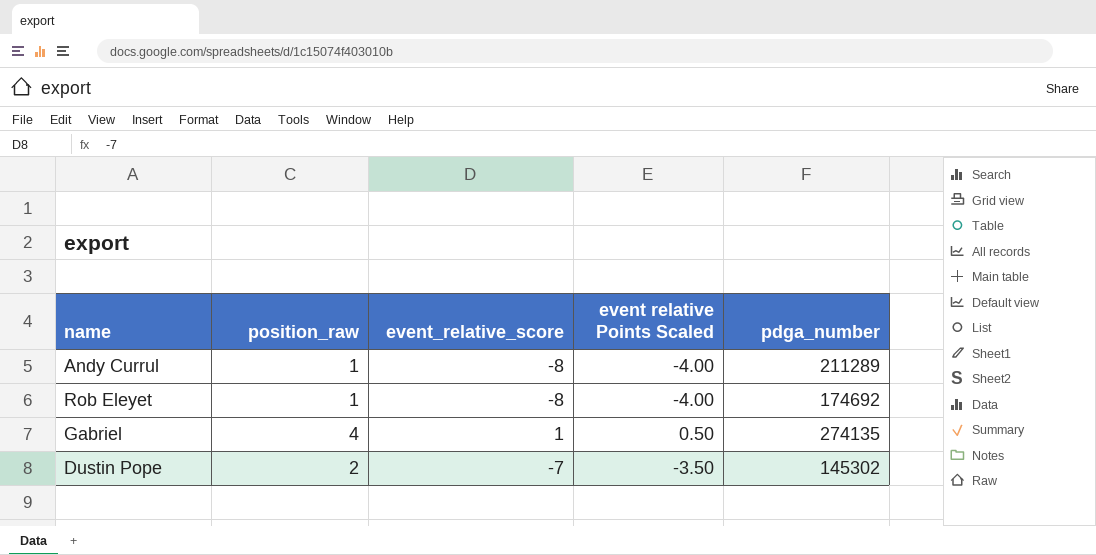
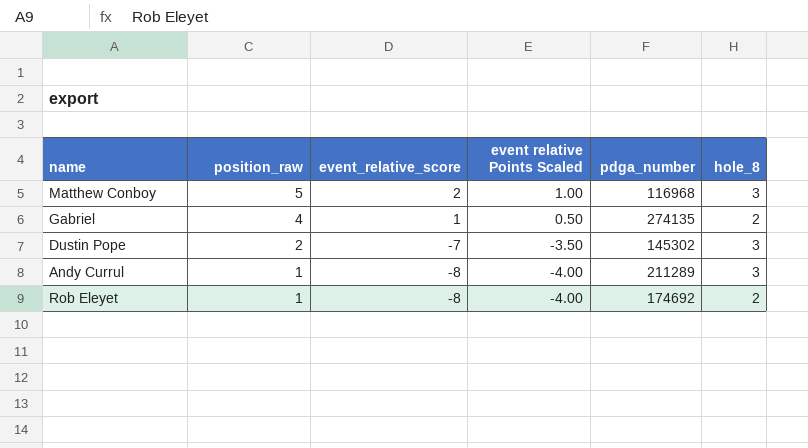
row order: none -> position_raw descending
column hole_8 | position: none -> 6
row Matthew Conboy: none -> 5 | 2 | 1.00 | 116968 | 3

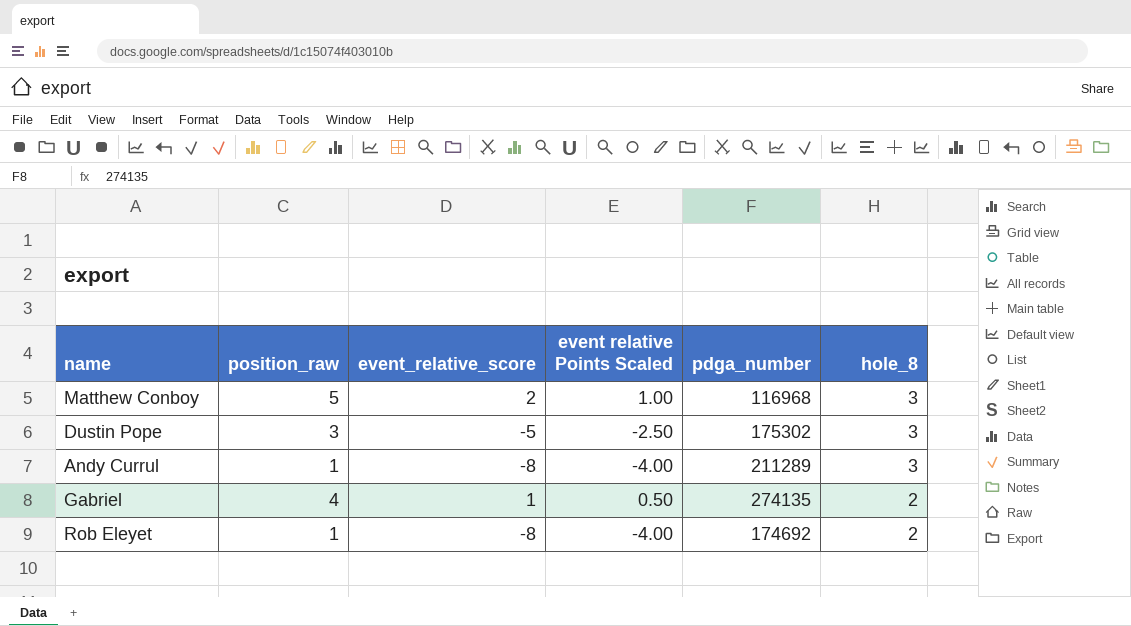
row order: position_raw descending -> hole_8 descending
Dustin Pope | position_raw: 2 -> 3
Dustin Pope | event_relative_score: -7 -> -5
Dustin Pope | event relative Points Scaled: -3.50 -> -2.50
Dustin Pope | pdga_number: 145302 -> 175302

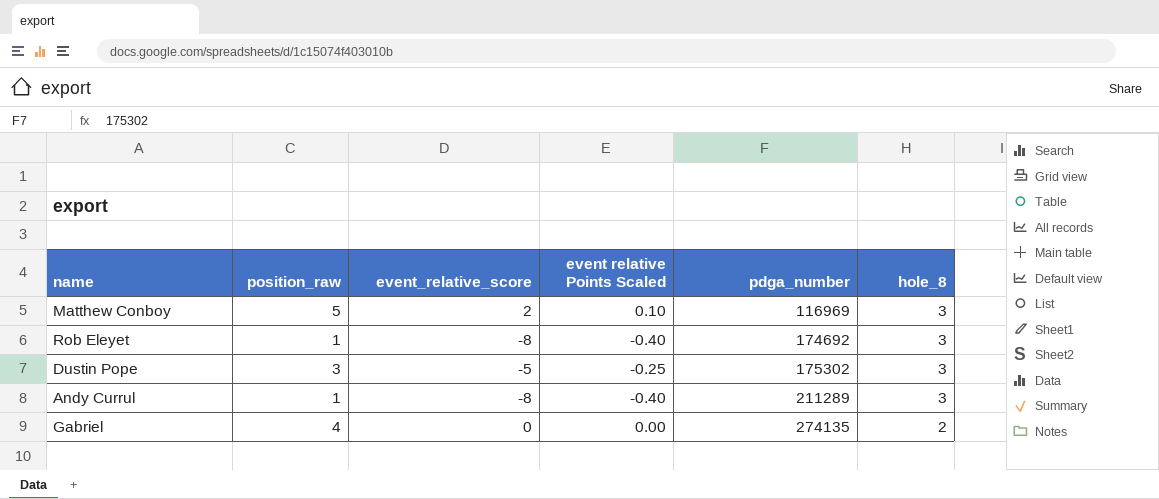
row order: hole_8 descending -> pdga_number ascending
column event relative Points Scaled | formula: [event_relative_score] * 0.5 -> [event_relative_score] * 0.05
Matthew Conboy | pdga_number: 116968 -> 116969
Rob Eleyet | hole_8: 2 -> 3
Gabriel | event_relative_score: 1 -> 0

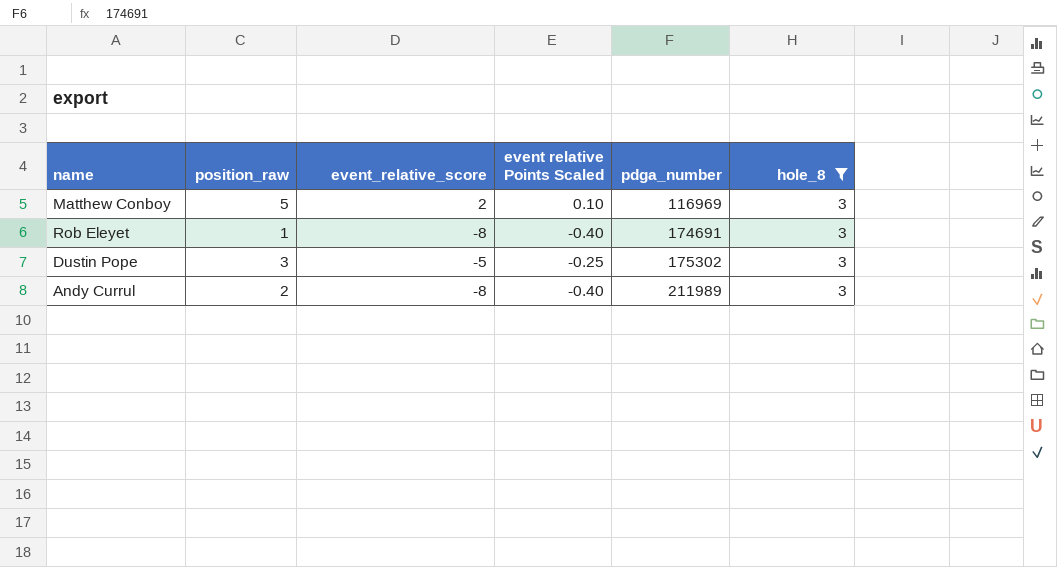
filter: none -> hole_8 = 3
Rob Eleyet | pdga_number: 174692 -> 174691
Andy Currul | position_raw: 1 -> 2
Andy Currul | pdga_number: 211289 -> 211989

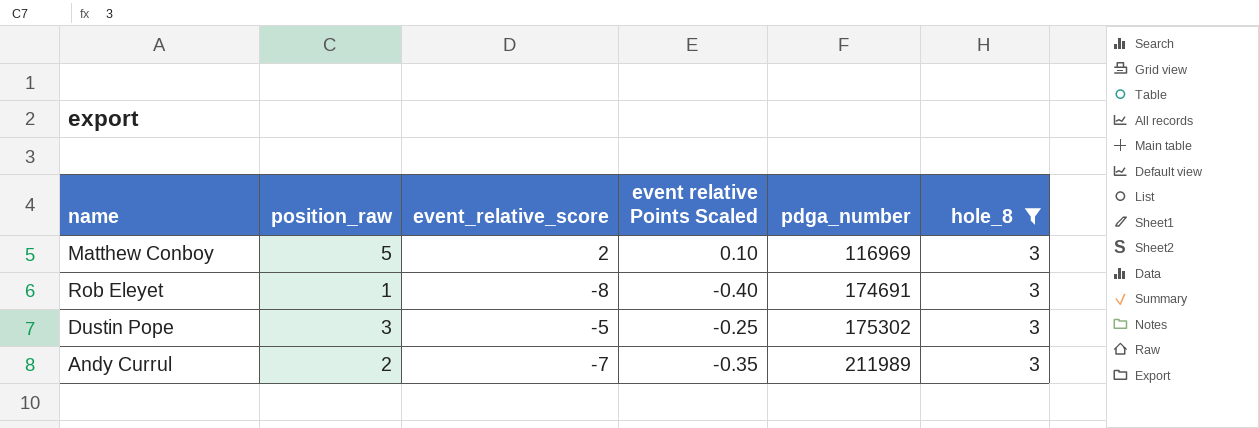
Andy Currul | event_relative_score: -8 -> -7
Andy Currul | event relative Points Scaled: -0.40 -> -0.35

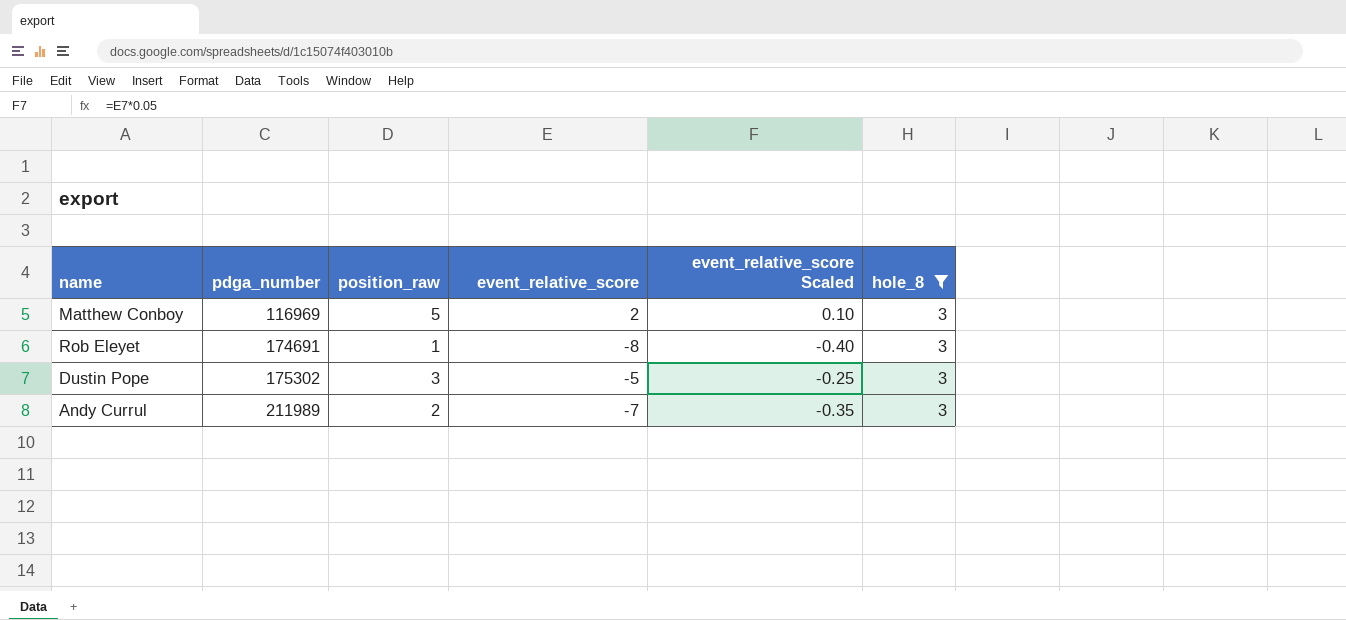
column pdga_number | position: 5 -> 2
column name: event relative Points Scaled -> event_relative_score Scaled

